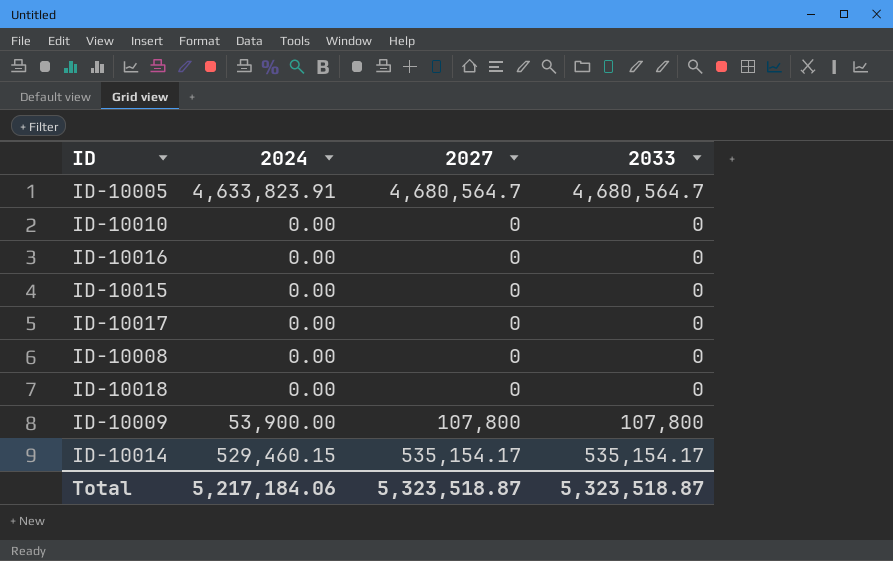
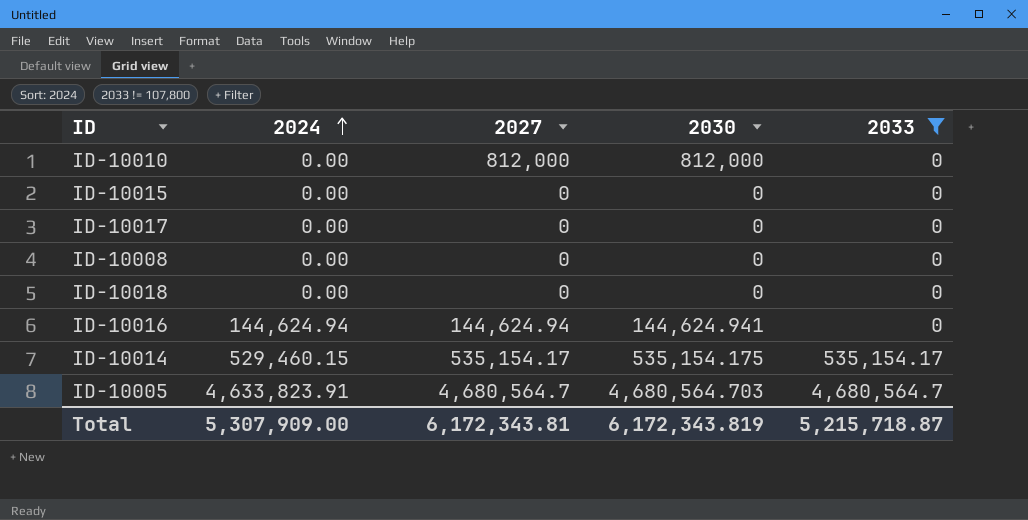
filter: none -> 2033 != 107,800
row order: none -> 2024 ascending
column 2030 | position: none -> 4
ID-10010 | 2027: 0 -> 812,000
ID-10016 | 2024: 0.00 -> 144,624.94
ID-10016 | 2027: 0 -> 144,624.94
Total | 2024: 5,217,184.06 -> 5,307,909.00
Total | 2027: 5,323,518.87 -> 6,172,343.81
Total | 2033: 5,323,518.87 -> 5,215,718.87

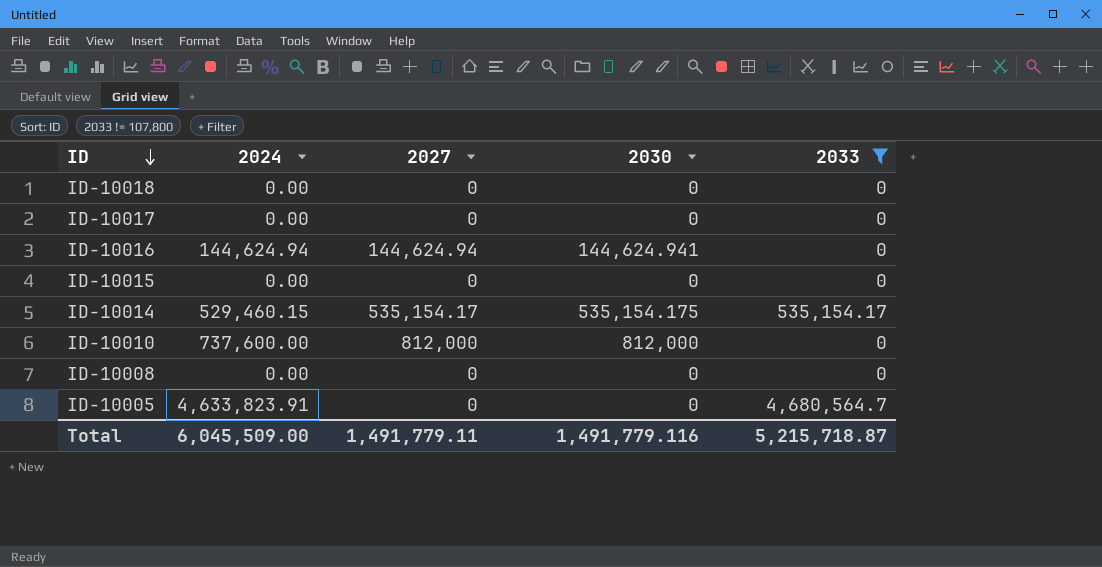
row order: 2024 ascending -> ID descending
ID-10010 | 2024: 0.00 -> 737,600.00
ID-10005 | 2027: 4,680,564.7 -> 0
ID-10005 | 2030: 4,680,564.703 -> 0
Total | 2024: 5,307,909.00 -> 6,045,509.00
Total | 2027: 6,172,343.81 -> 1,491,779.11
Total | 2030: 6,172,343.819 -> 1,491,779.116

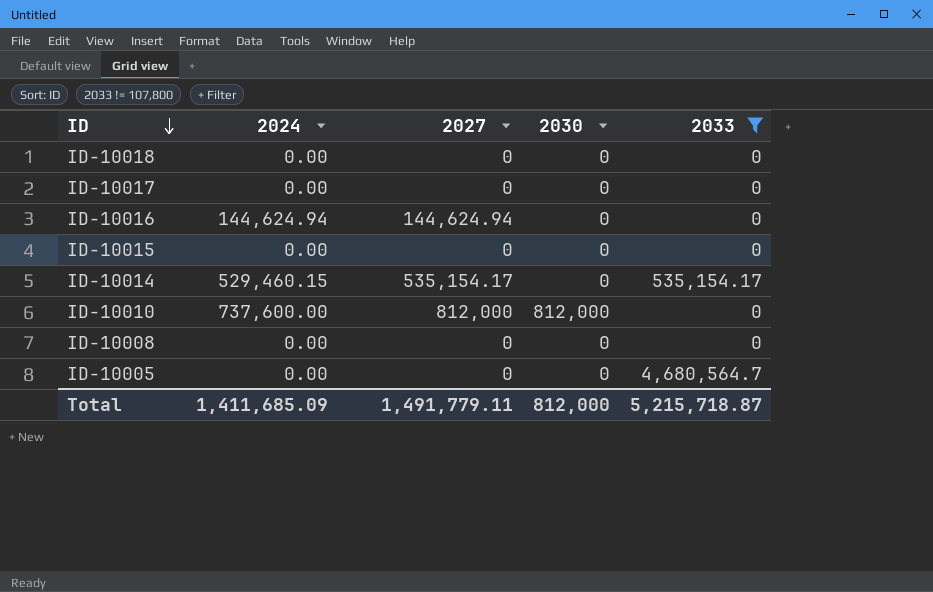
ID-10016 | 2030: 144,624.941 -> 0
ID-10014 | 2030: 535,154.175 -> 0
ID-10005 | 2024: 4,633,823.91 -> 0.00
Total | 2024: 6,045,509.00 -> 1,411,685.09
Total | 2030: 1,491,779.116 -> 812,000

